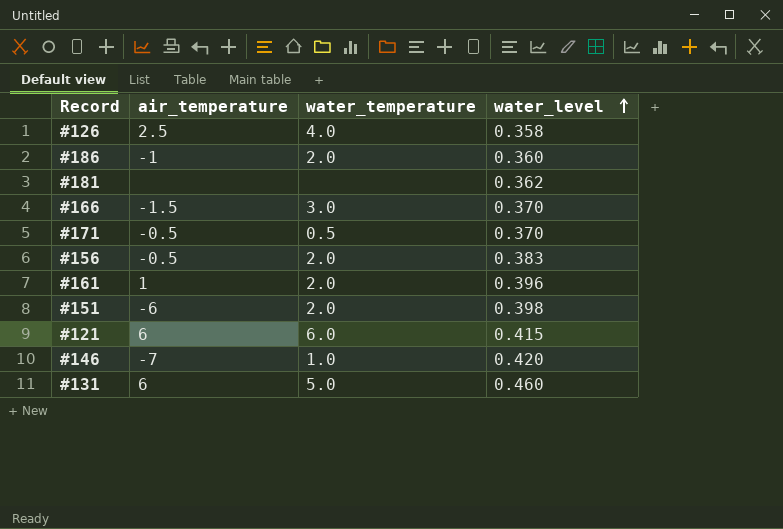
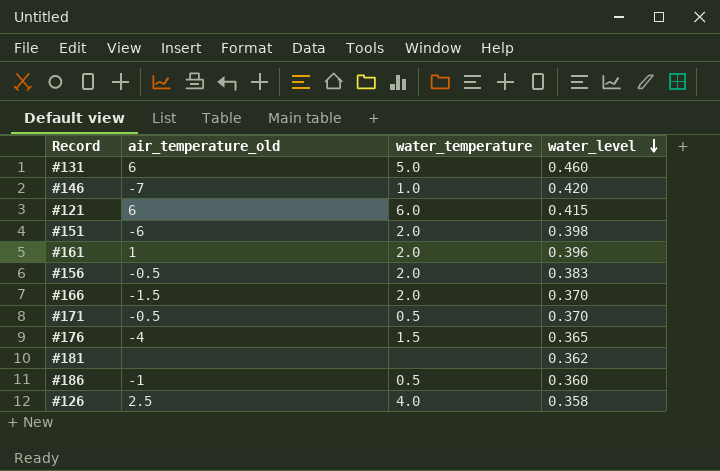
row order: water_level ascending -> water_level descending
column name: air_temperature -> air_temperature_old
#166 | water_temperature: 3.0 -> 2.0
row #176: none -> -4 | 1.5 | 0.365
#186 | water_temperature: 2.0 -> 0.5

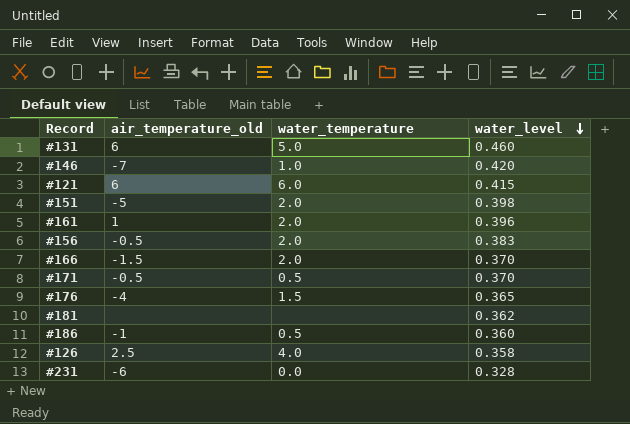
#151 | air_temperature_old: -6 -> -5
row #231: none -> -6 | 0.0 | 0.328

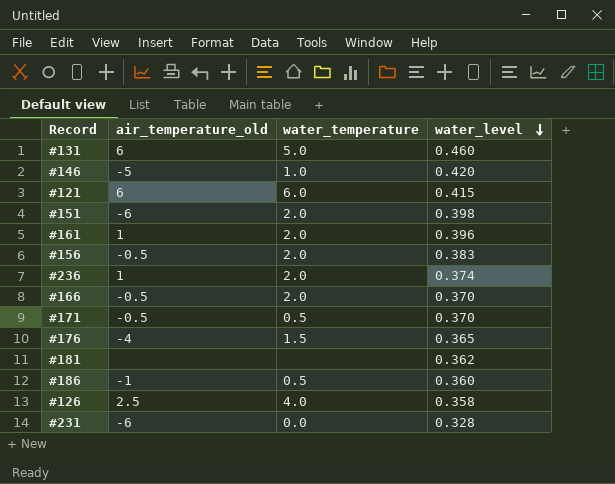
#146 | air_temperature_old: -7 -> -5
#151 | air_temperature_old: -5 -> -6
row #236: none -> 1 | 2.0 | 0.374
#166 | air_temperature_old: -1.5 -> -0.5

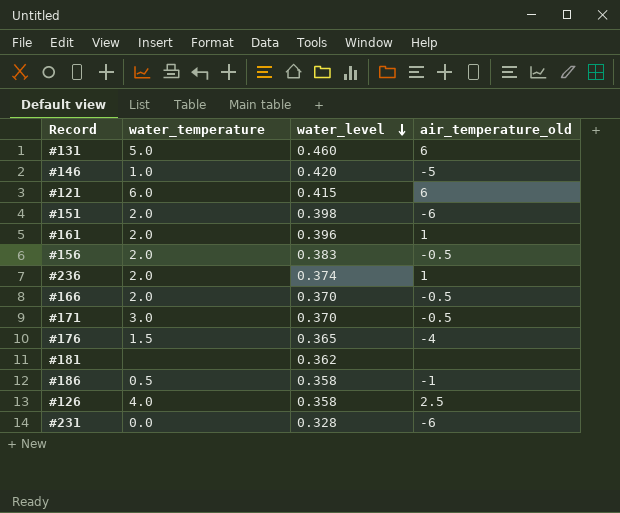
column air_temperature_old | position: 2 -> 4
#171 | water_temperature: 0.5 -> 3.0
#186 | water_level: 0.360 -> 0.358

